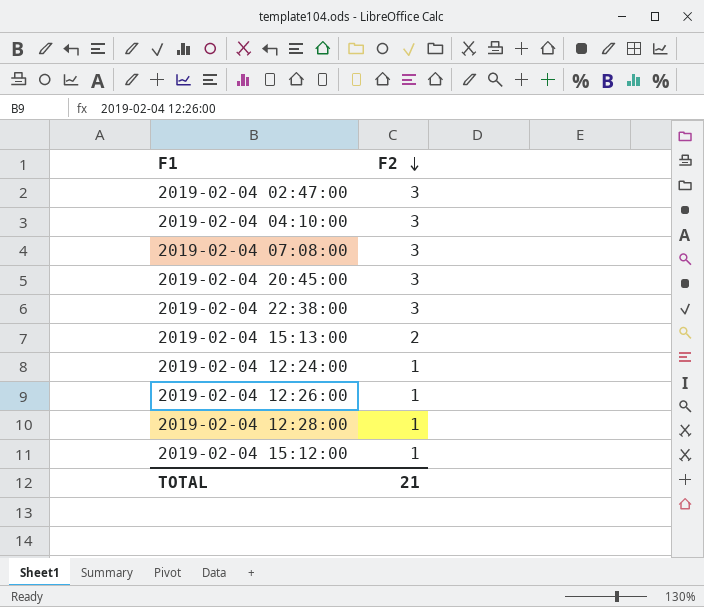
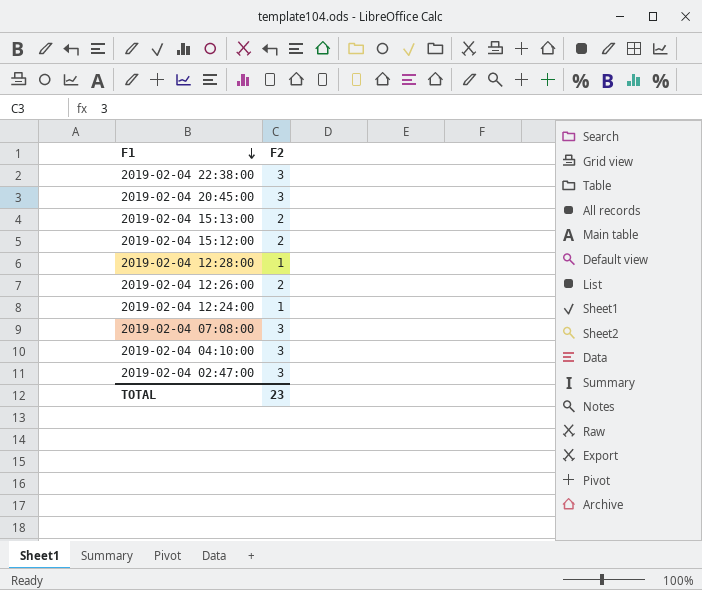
row order: F2 descending -> F1 descending
2019-02-04 15:12:00 | F2: 1 -> 2
2019-02-04 12:26:00 | F2: 1 -> 2
TOTAL | F2: 21 -> 23

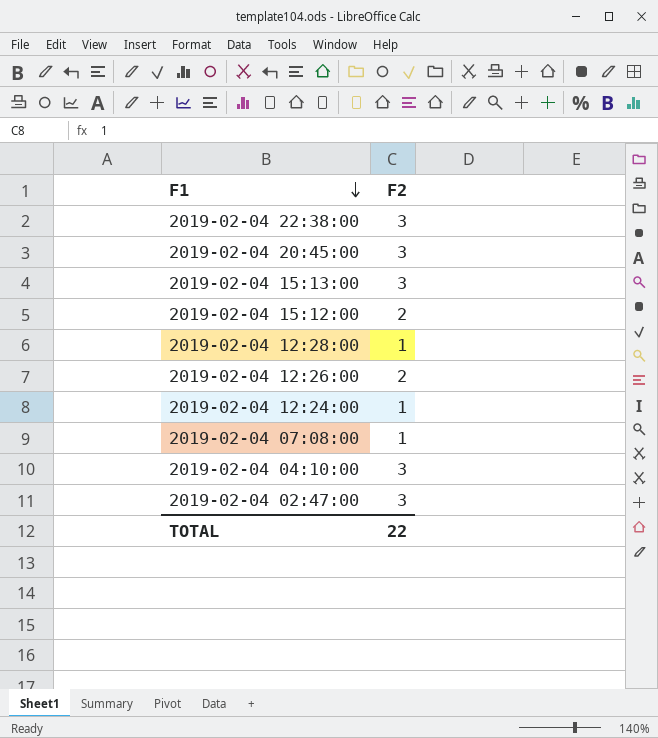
2019-02-04 15:13:00 | F2: 2 -> 3
2019-02-04 07:08:00 | F2: 3 -> 1
TOTAL | F2: 23 -> 22

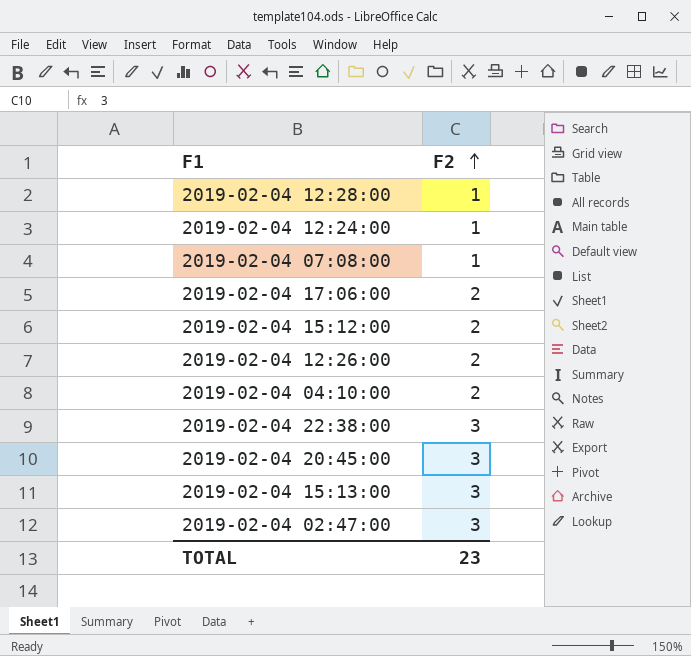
row order: F1 descending -> F2 ascending
row 2019-02-04 17:06:00: none -> 2
2019-02-04 04:10:00 | F2: 3 -> 2
TOTAL | F2: 22 -> 23

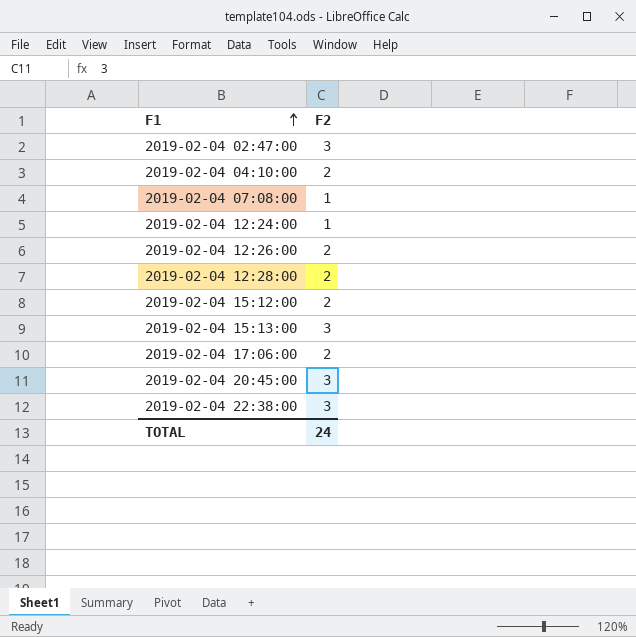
row order: F2 ascending -> F1 ascending
2019-02-04 12:28:00 | F2: 1 -> 2
TOTAL | F2: 23 -> 24

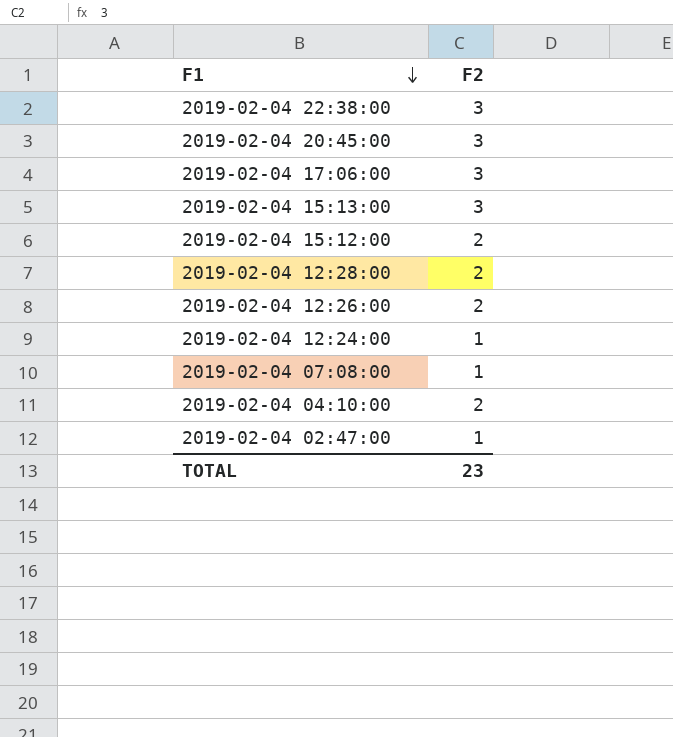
row order: F1 ascending -> F1 descending
2019-02-04 17:06:00 | F2: 2 -> 3
2019-02-04 02:47:00 | F2: 3 -> 1
TOTAL | F2: 24 -> 23

